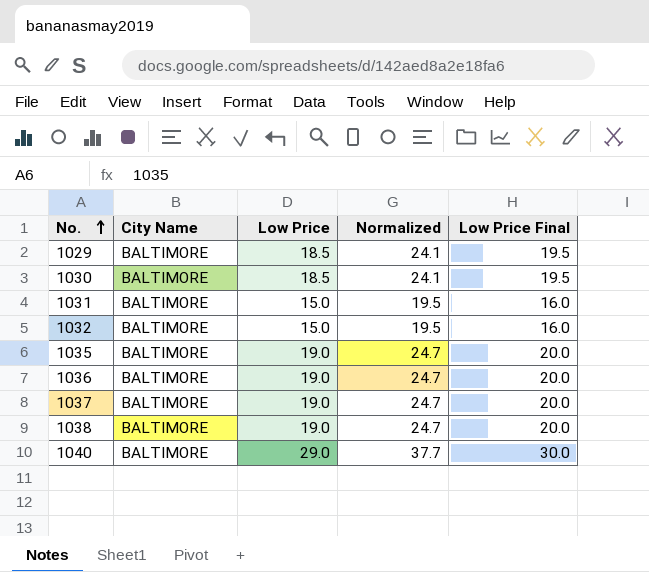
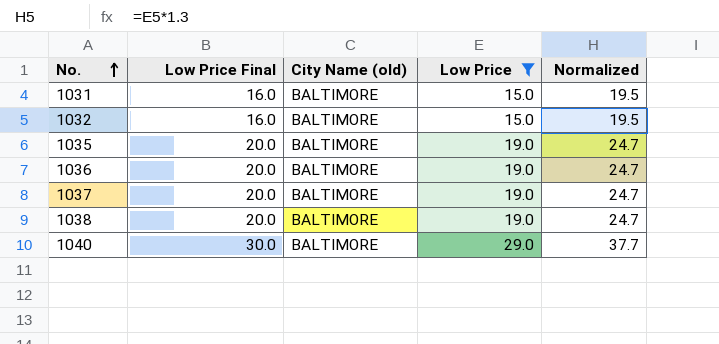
filter: none -> Low Price != 18.5
column Low Price Final | position: 5 -> 2
column name: City Name -> City Name (old)

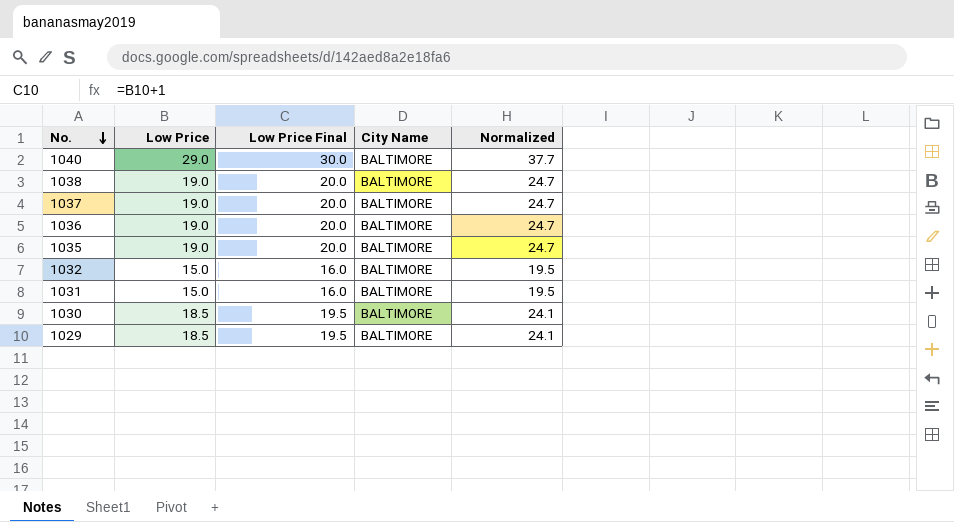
filter: Low Price != 18.5 -> none
row order: No. ascending -> No. descending
column Low Price | position: 4 -> 2
column name: City Name (old) -> City Name

